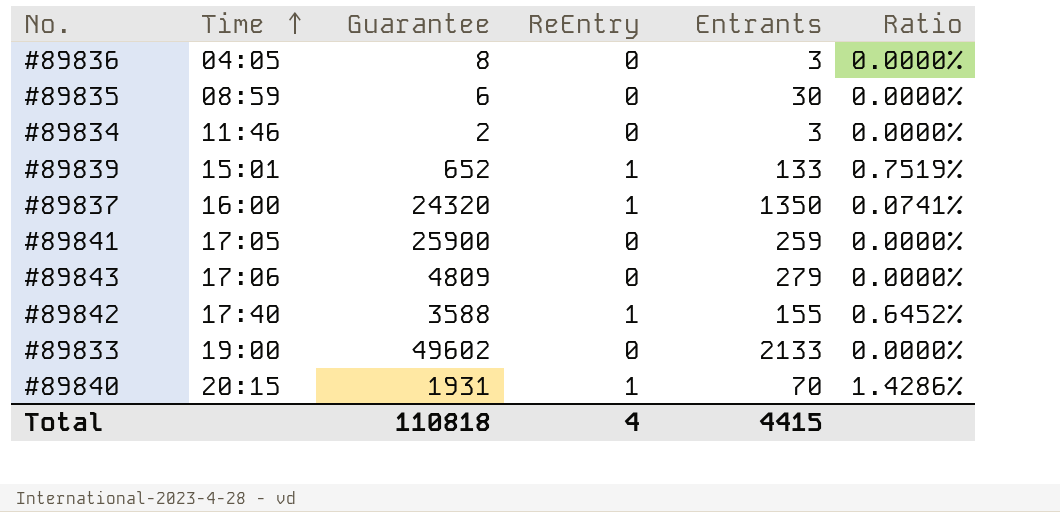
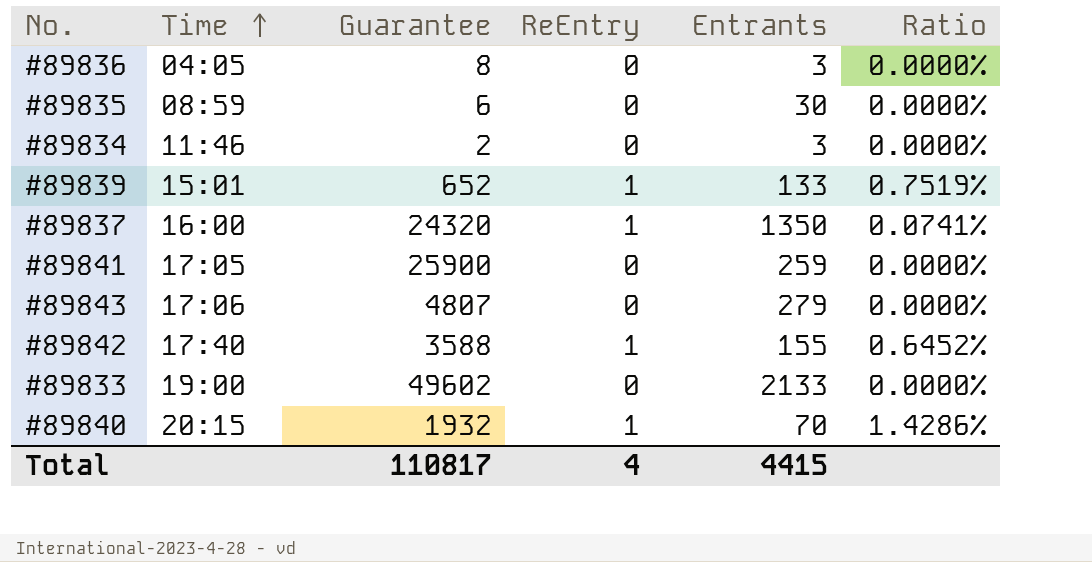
#89843 | Guarantee: 4809 -> 4807
#89840 | Guarantee: 1931 -> 1932
Total | Guarantee: 110818 -> 110817

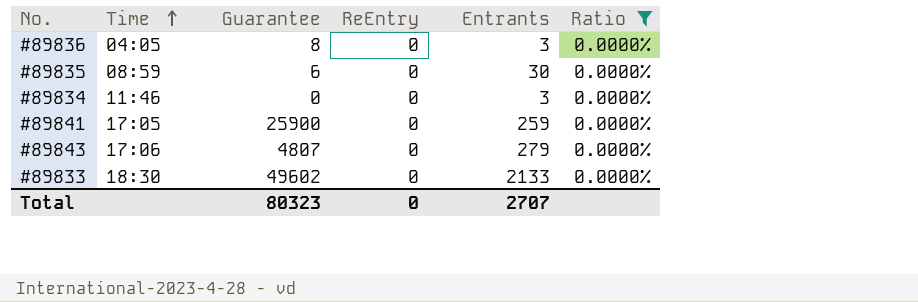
filter: none -> Ratio = 0.0000%
#89834 | Guarantee: 2 -> 0
#89833 | Time: 19:00 -> 18:30
Total | Guarantee: 110817 -> 80323
Total | ReEntry: 4 -> 0
Total | Entrants: 4415 -> 2707

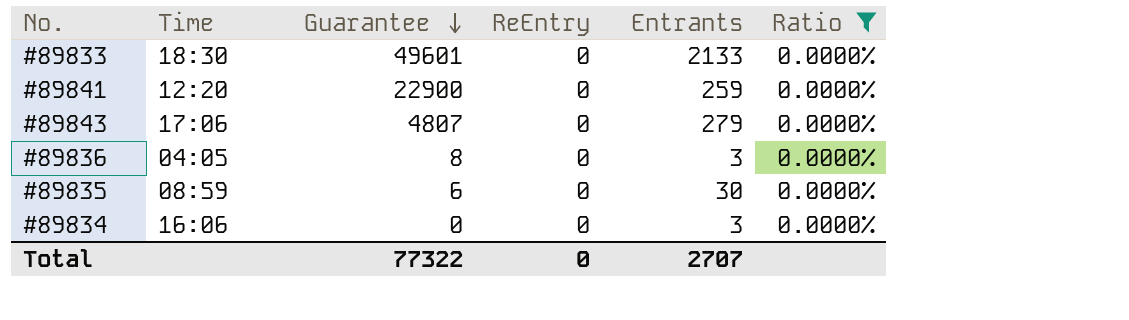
row order: Time ascending -> Guarantee descending
#89833 | Guarantee: 49602 -> 49601
#89841 | Time: 17:05 -> 12:20
#89841 | Guarantee: 25900 -> 22900
#89834 | Time: 11:46 -> 16:06
Total | Guarantee: 80323 -> 77322

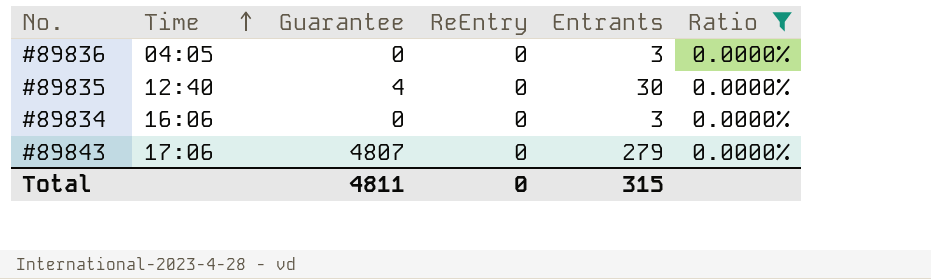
row order: Guarantee descending -> Time ascending
row #89833: 18:30 | 49601 | 0 | 2133 | 0.0000% -> none
row #89841: 12:20 | 22900 | 0 | 259 | 0.0000% -> none
#89836 | Guarantee: 8 -> 0
#89835 | Time: 08:59 -> 12:40
#89835 | Guarantee: 6 -> 4
Total | Guarantee: 77322 -> 4811
Total | Entrants: 2707 -> 315

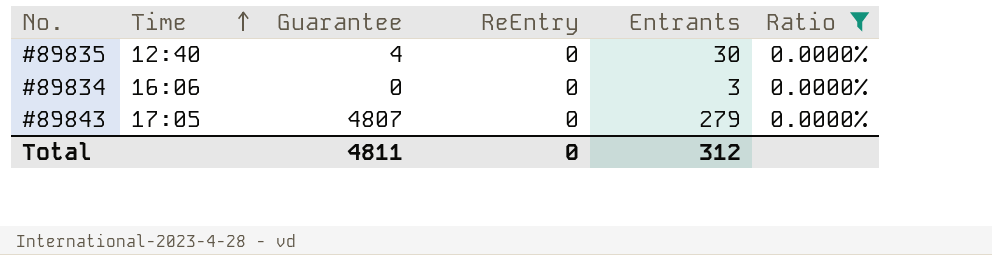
row #89836: 04:05 | 0 | 0 | 3 | 0.0000% -> none
#89843 | Time: 17:06 -> 17:05
Total | Entrants: 315 -> 312

